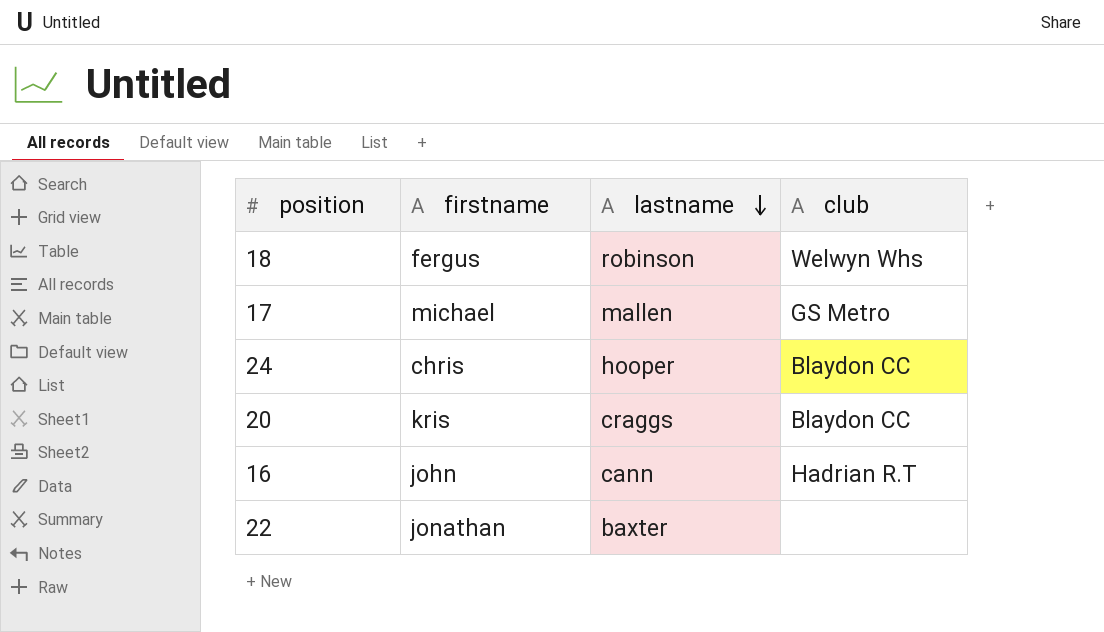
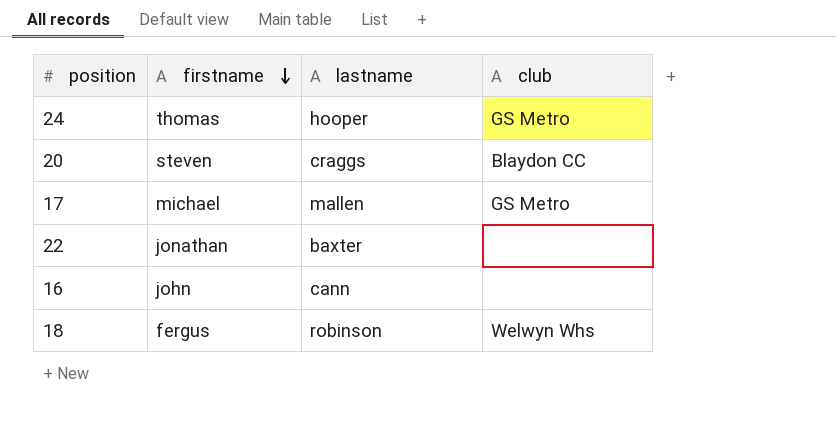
row order: lastname descending -> firstname descending
24 | firstname: chris -> thomas
24 | club: Blaydon CC -> GS Metro
20 | firstname: kris -> steven
16 | club: Hadrian R.T -> none

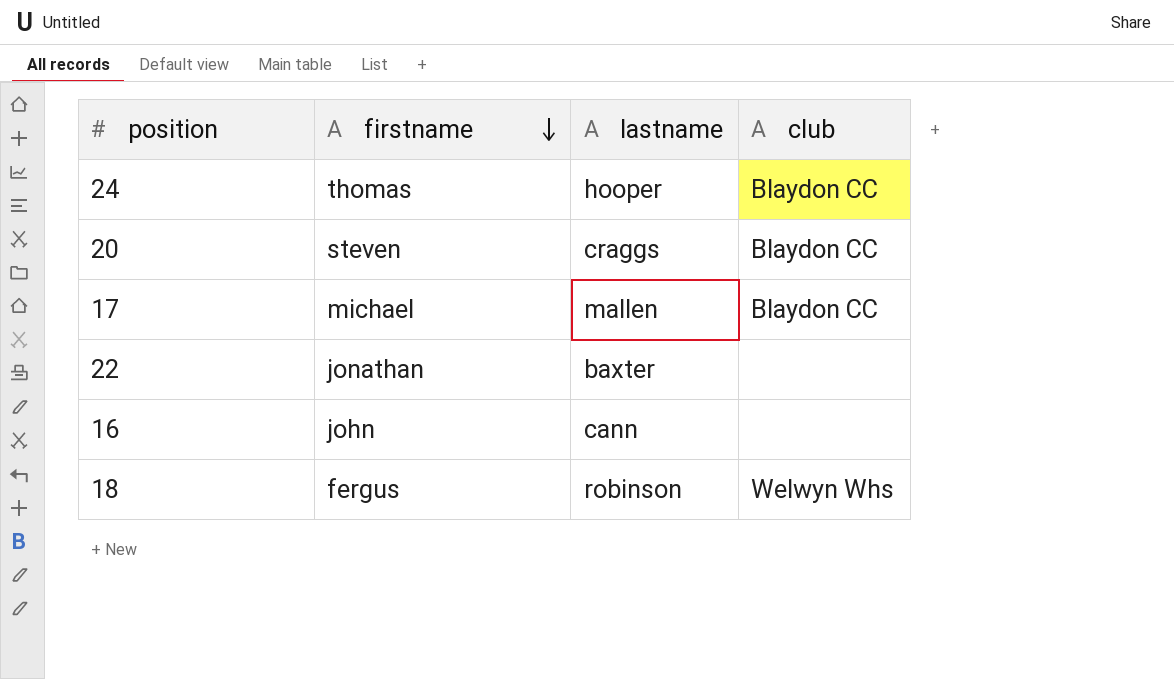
24 | club: GS Metro -> Blaydon CC
17 | club: GS Metro -> Blaydon CC

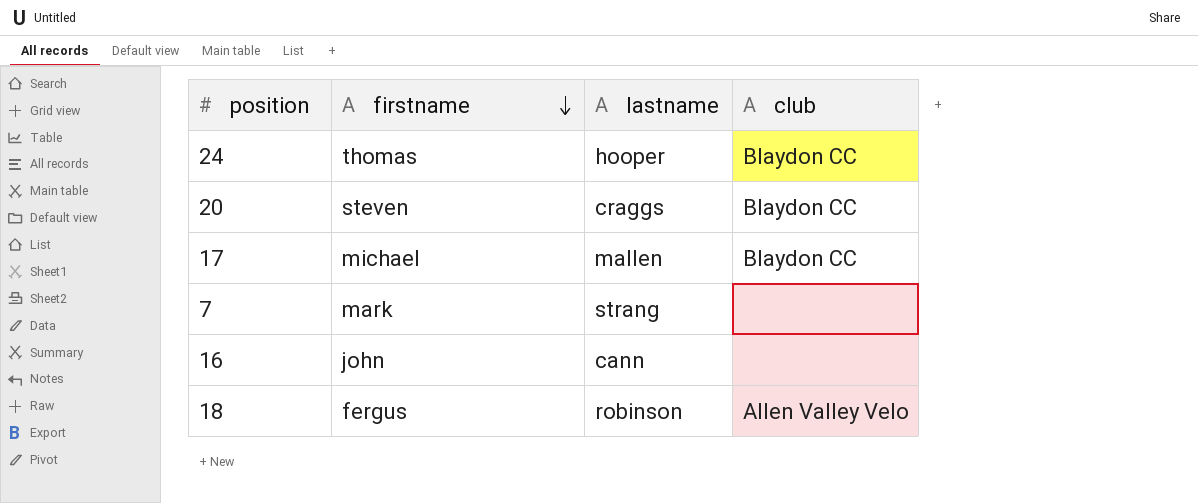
row 22: jonathan | baxter | none -> none
row 7: none -> mark | strang | none
18 | club: Welwyn Whs -> Allen Valley Velo

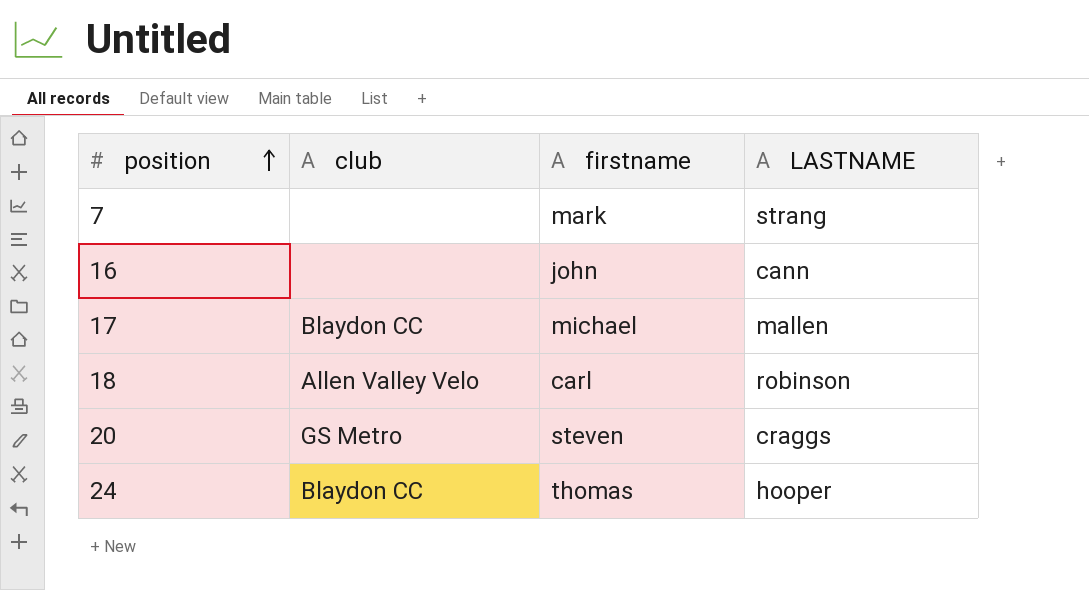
row order: firstname descending -> position ascending
column club | position: 4 -> 2
column name: lastname -> LASTNAME
18 | firstname: fergus -> carl
20 | club: Blaydon CC -> GS Metro

